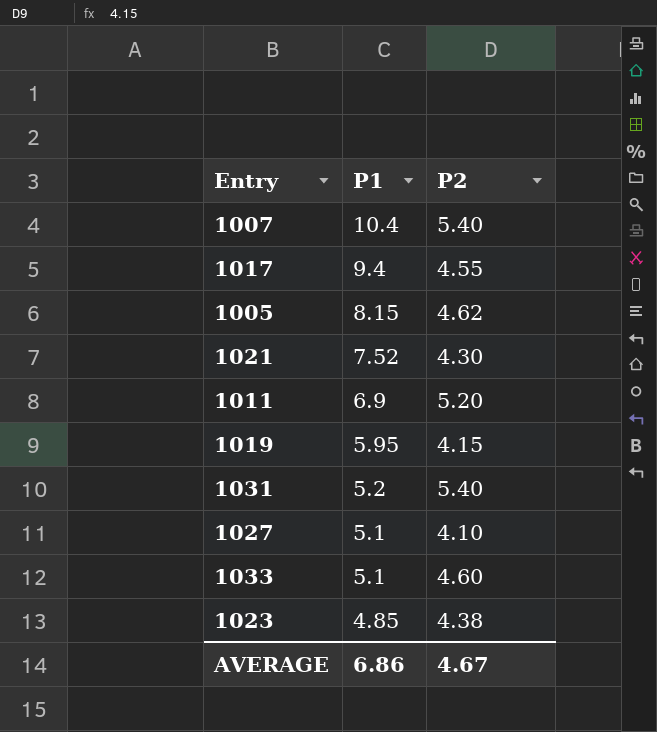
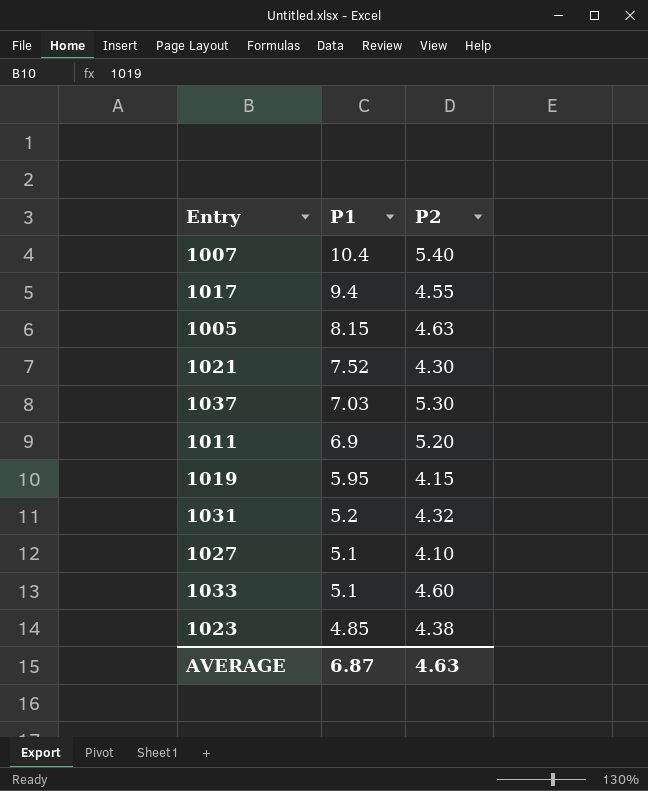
1005 | P2: 4.62 -> 4.63
row 1037: none -> 7.03 | 5.30
1031 | P2: 5.40 -> 4.32
AVERAGE | P1: 6.86 -> 6.87
AVERAGE | P2: 4.67 -> 4.63

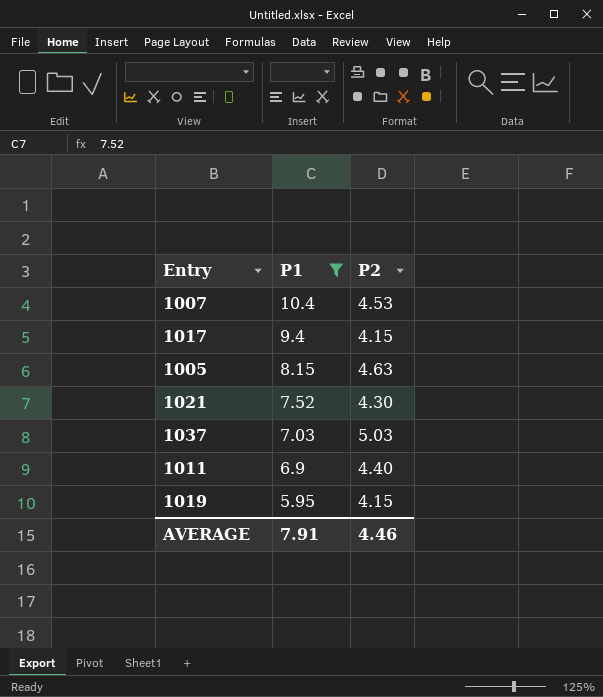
filter: none -> P1 >= 5.95
1007 | P2: 5.40 -> 4.53
1017 | P2: 4.55 -> 4.15
1037 | P2: 5.30 -> 5.03
1011 | P2: 5.20 -> 4.40
AVERAGE | P1: 6.87 -> 7.91
AVERAGE | P2: 4.63 -> 4.46

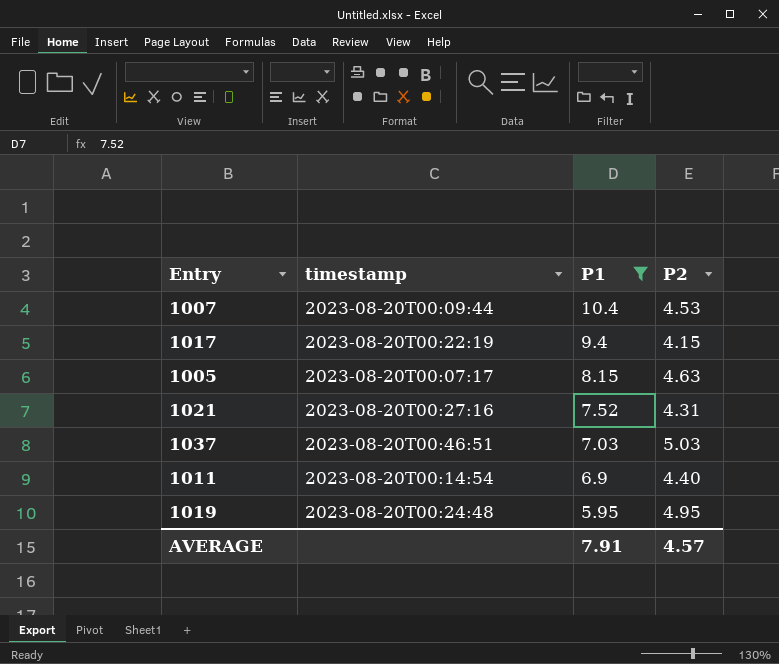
column timestamp | position: none -> 2
1021 | P2: 4.30 -> 4.31
1019 | P2: 4.15 -> 4.95
AVERAGE | P2: 4.46 -> 4.57

